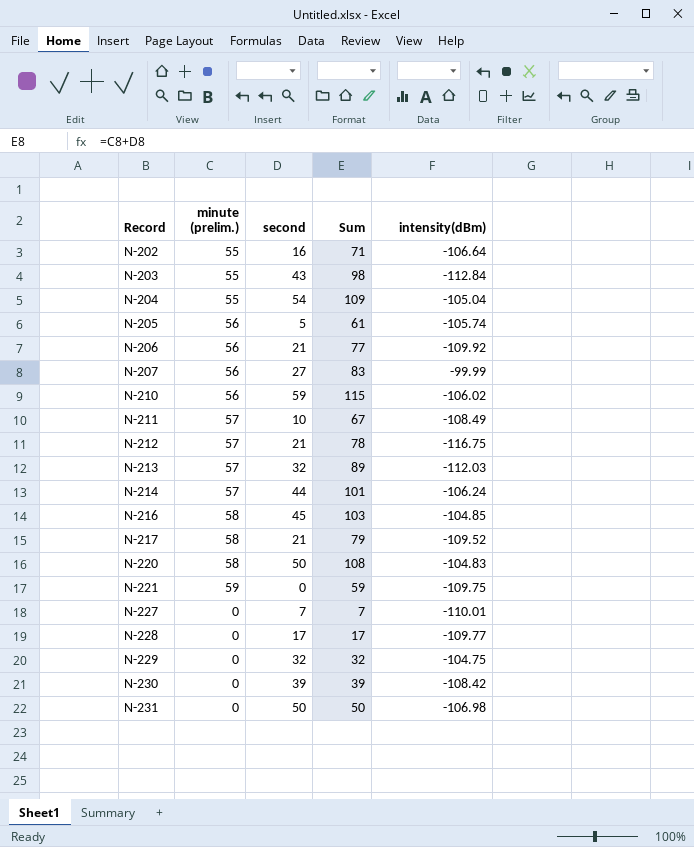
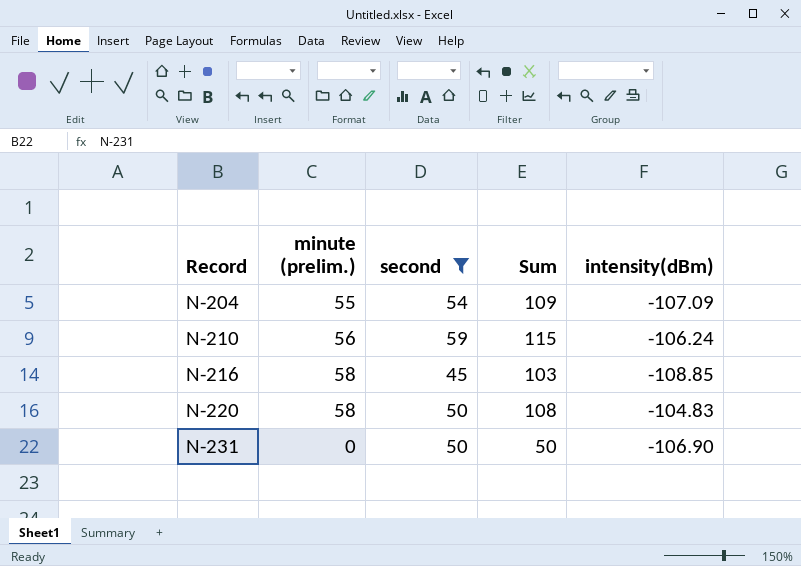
filter: none -> second >= 45
N-204 | intensity(dBm): -105.04 -> -107.09
N-210 | intensity(dBm): -106.02 -> -106.24
N-216 | intensity(dBm): -104.85 -> -108.85
N-231 | intensity(dBm): -106.98 -> -106.90

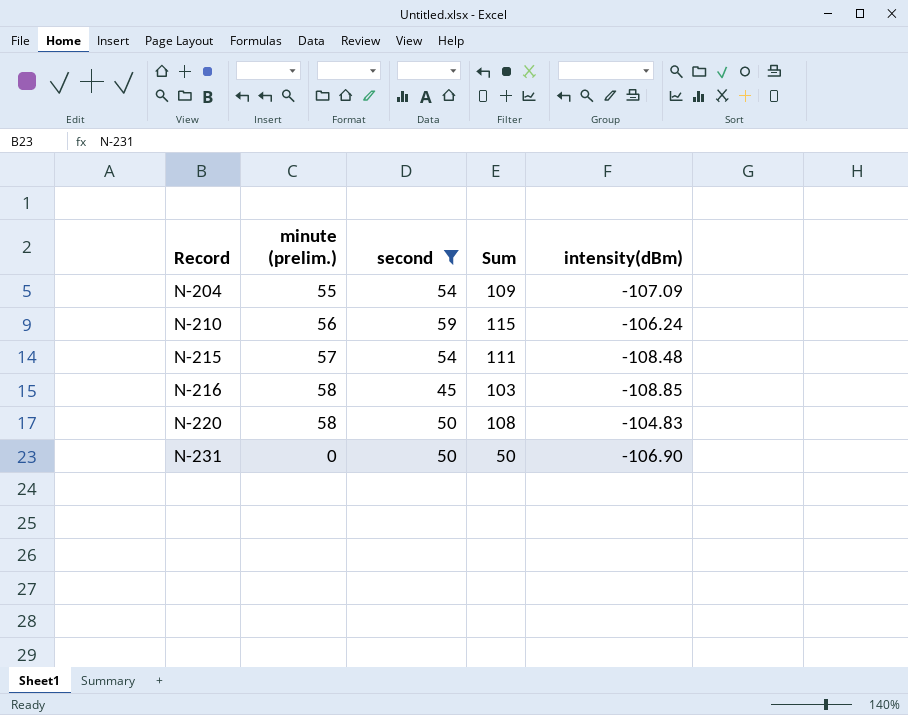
row N-215: none -> 57 | 54 | 111 | -108.48

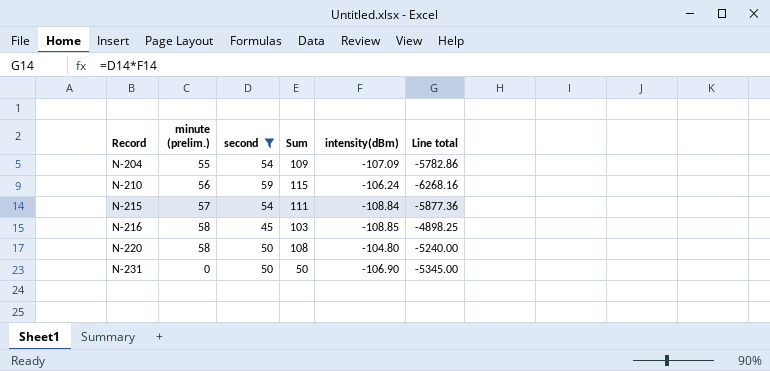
column Line total | formula: none -> [second] * [intensity(dBm)]
N-215 | intensity(dBm): -108.48 -> -108.84
N-220 | intensity(dBm): -104.83 -> -104.80

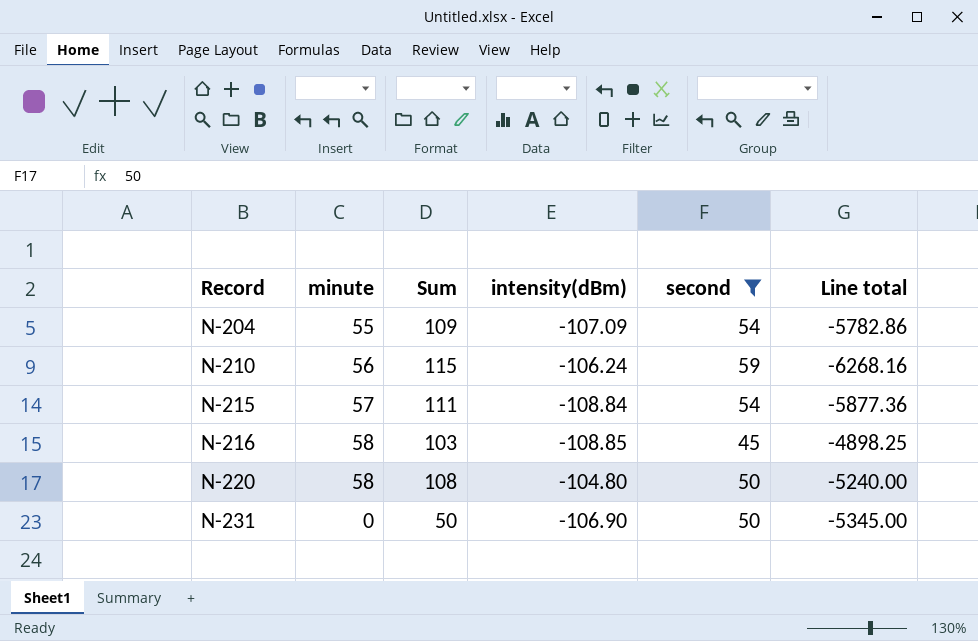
column name: minute (prelim.) -> minute
column second | position: 3 -> 5

